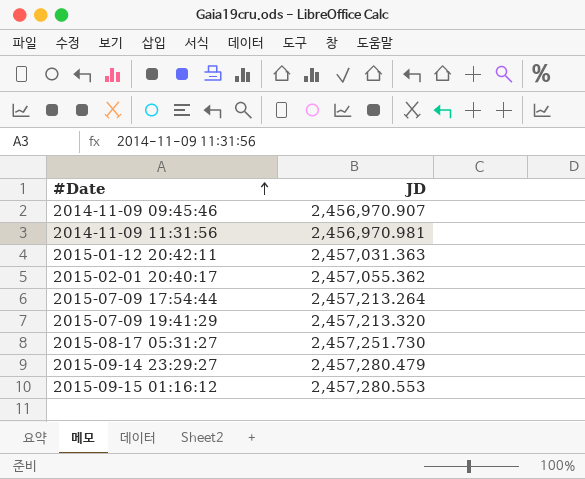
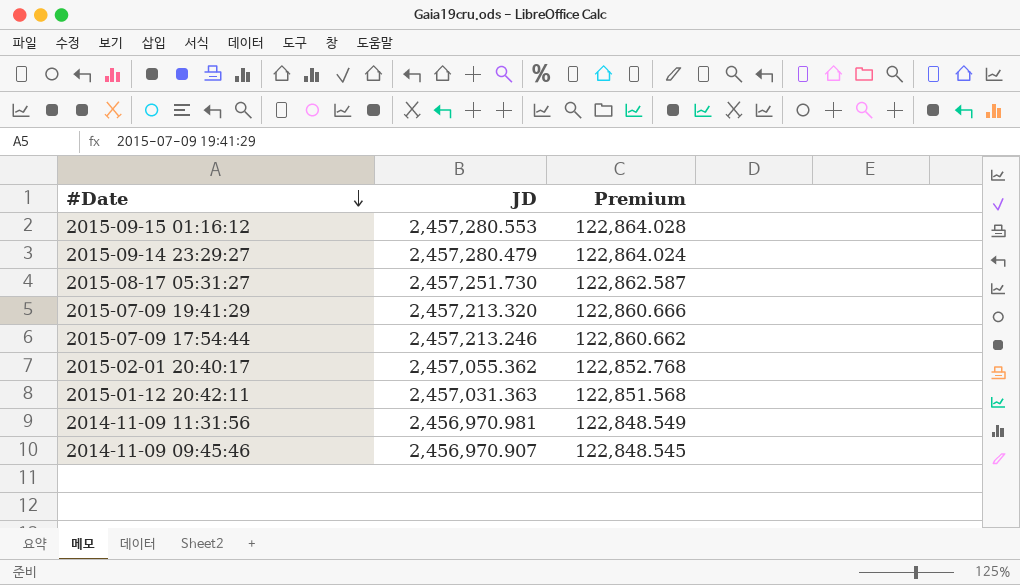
row order: #Date ascending -> #Date descending
column Premium | formula: none -> [JD] * 0.05
2015-07-09 17:54:44 | JD: 2,457,213.264 -> 2,457,213.246

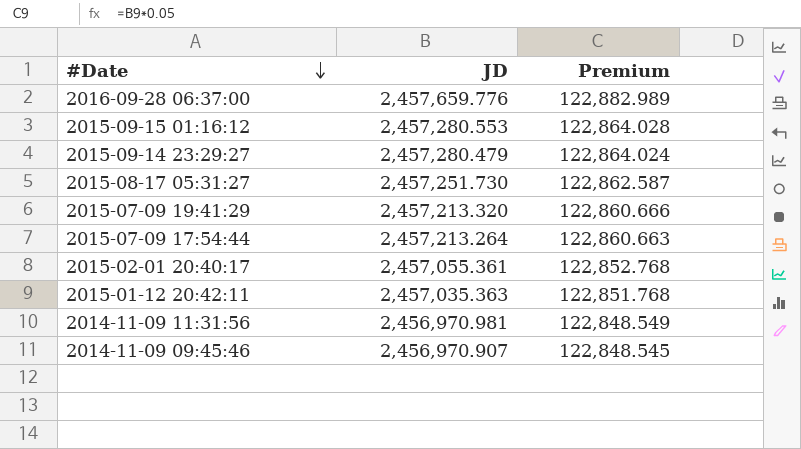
row 2016-09-28 06:37:00: none -> 2,457,659.776 | 122,882.989
2015-07-09 17:54:44 | JD: 2,457,213.246 -> 2,457,213.264
2015-07-09 17:54:44 | Premium: 122,860.662 -> 122,860.663
2015-02-01 20:40:17 | JD: 2,457,055.362 -> 2,457,055.361
2015-01-12 20:42:11 | JD: 2,457,031.363 -> 2,457,035.363
2015-01-12 20:42:11 | Premium: 122,851.568 -> 122,851.768

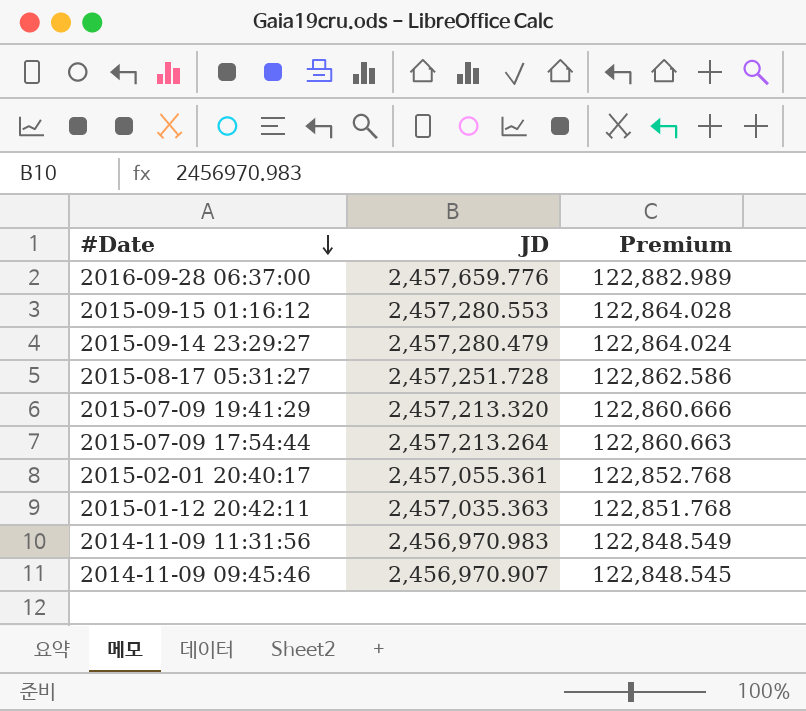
2015-08-17 05:31:27 | JD: 2,457,251.730 -> 2,457,251.728
2015-08-17 05:31:27 | Premium: 122,862.587 -> 122,862.586
2014-11-09 11:31:56 | JD: 2,456,970.981 -> 2,456,970.983

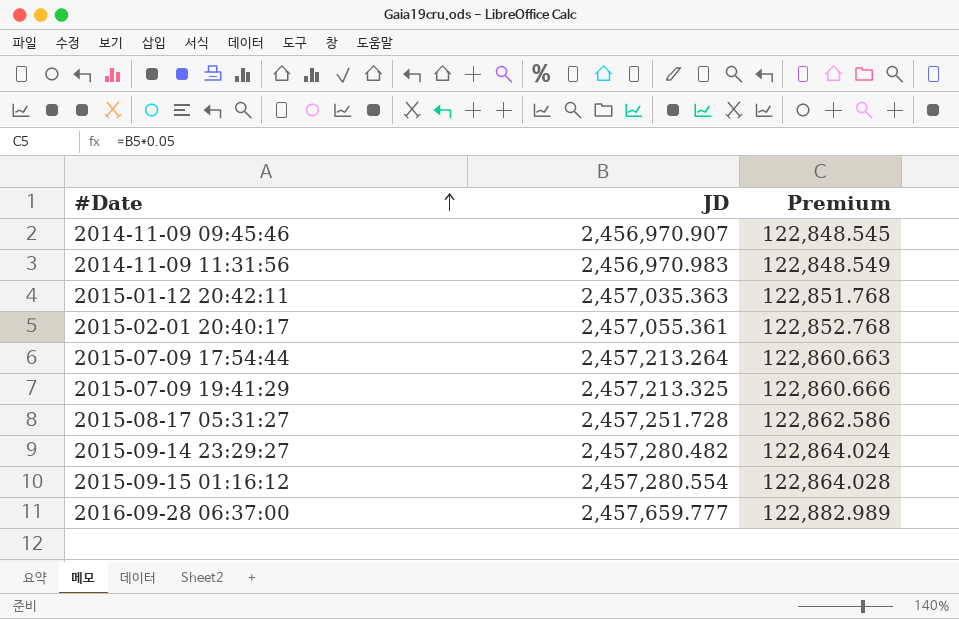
row order: #Date descending -> #Date ascending
2015-07-09 19:41:29 | JD: 2,457,213.320 -> 2,457,213.325
2015-09-14 23:29:27 | JD: 2,457,280.479 -> 2,457,280.482
2015-09-15 01:16:12 | JD: 2,457,280.553 -> 2,457,280.554
2016-09-28 06:37:00 | JD: 2,457,659.776 -> 2,457,659.777

